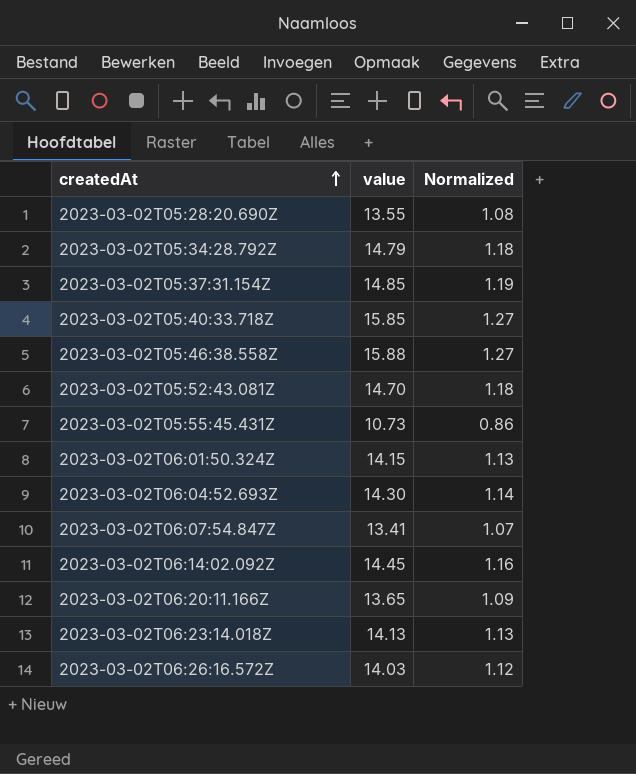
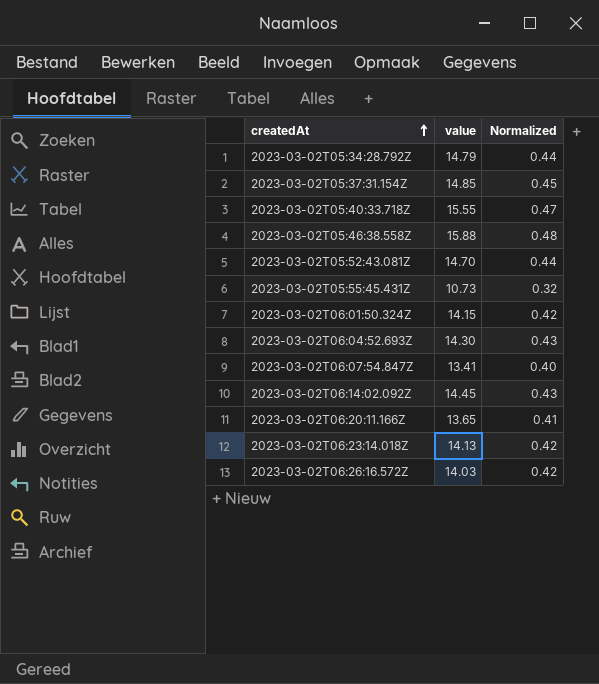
column Normalized | formula: [value] * 0.08 -> [value] * 0.03
row 2023-03-02T05:28:20.690Z: 13.55 | 1.08 -> none
2023-03-02T05:40:33.718Z | value: 15.85 -> 15.55

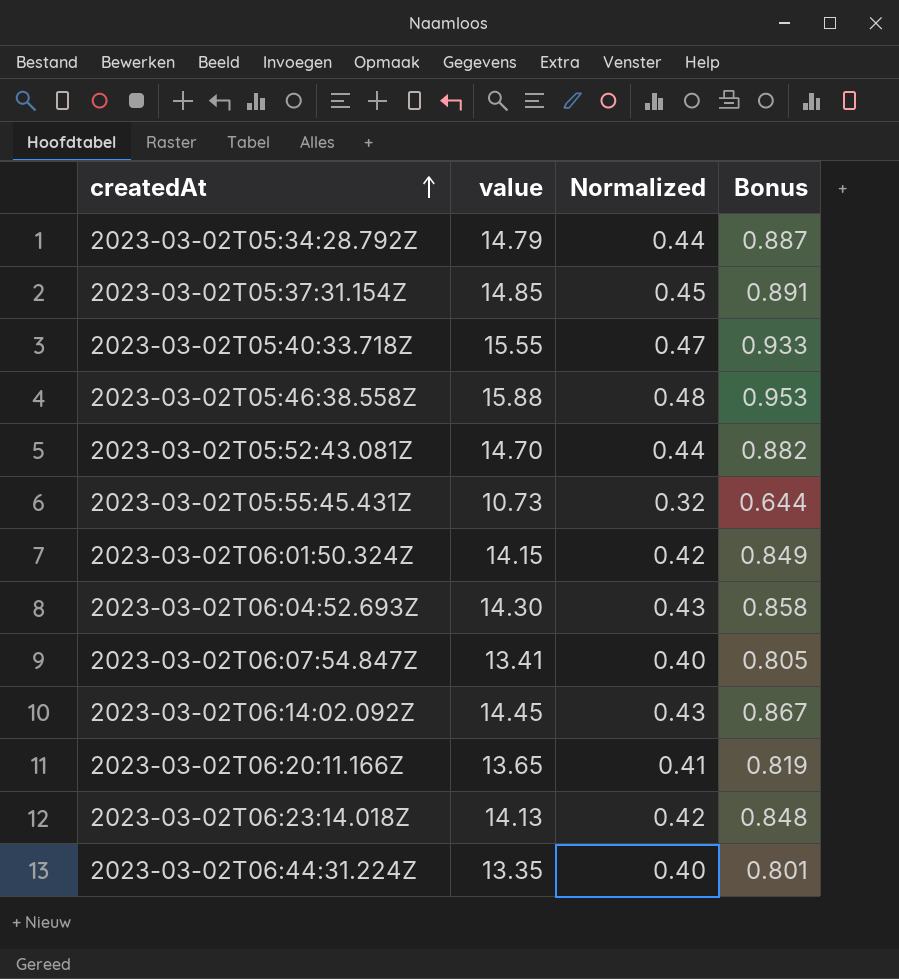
column Bonus | formula: none -> [value] * 0.06
row 2023-03-02T06:26:16.572Z: 14.03 | 0.42 -> none
row 2023-03-02T06:44:31.224Z: none -> 13.35 | 0.40 | 0.801

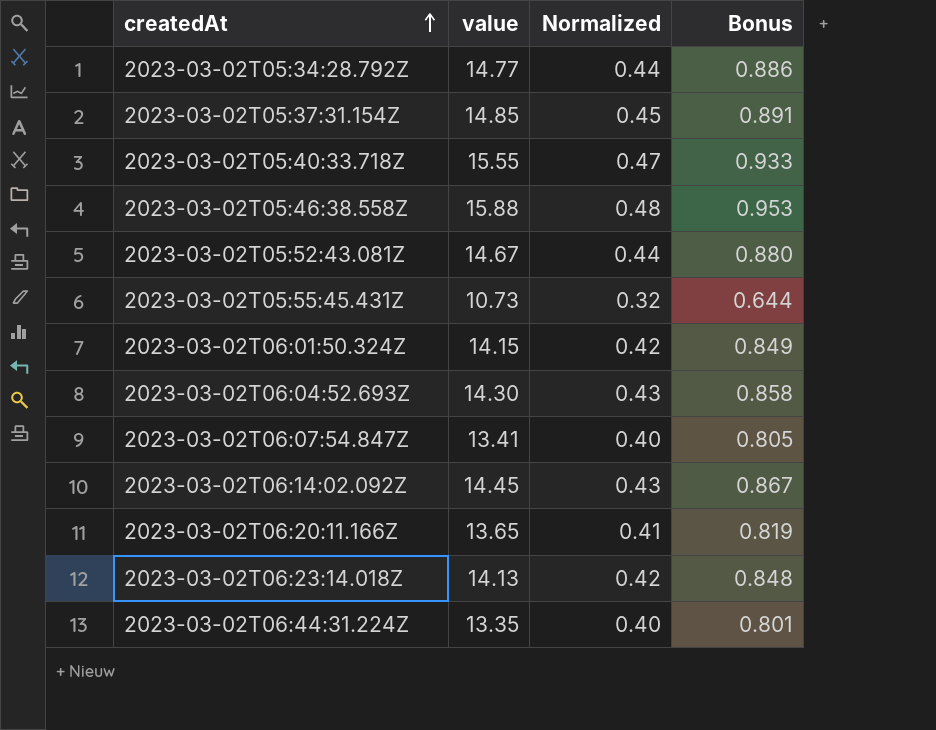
2023-03-02T05:34:28.792Z | value: 14.79 -> 14.77
2023-03-02T05:34:28.792Z | Bonus: 0.887 -> 0.886
2023-03-02T05:52:43.081Z | value: 14.70 -> 14.67
2023-03-02T05:52:43.081Z | Bonus: 0.882 -> 0.880

